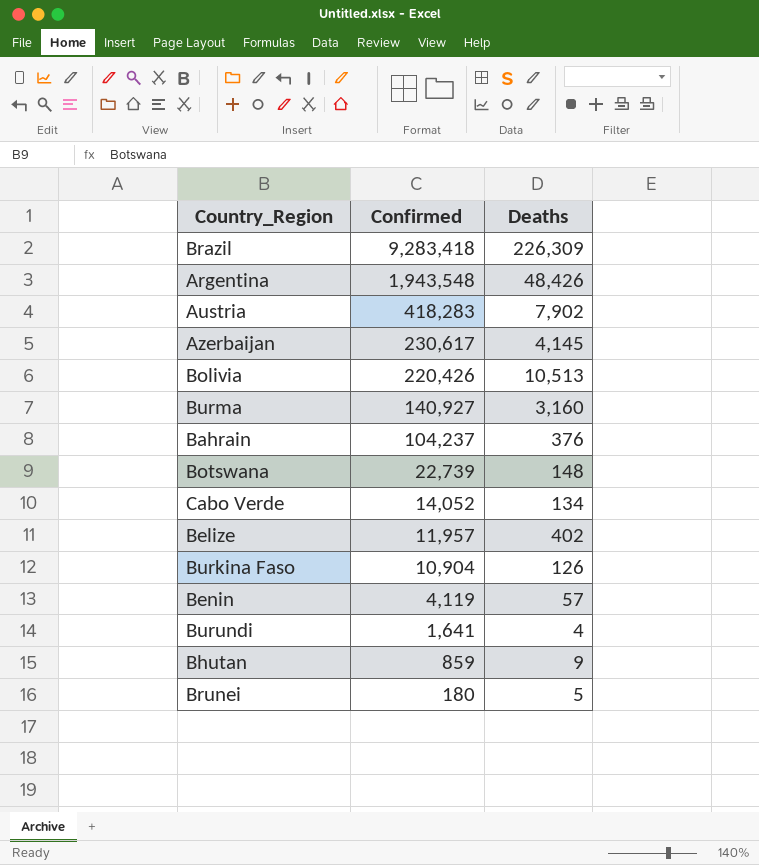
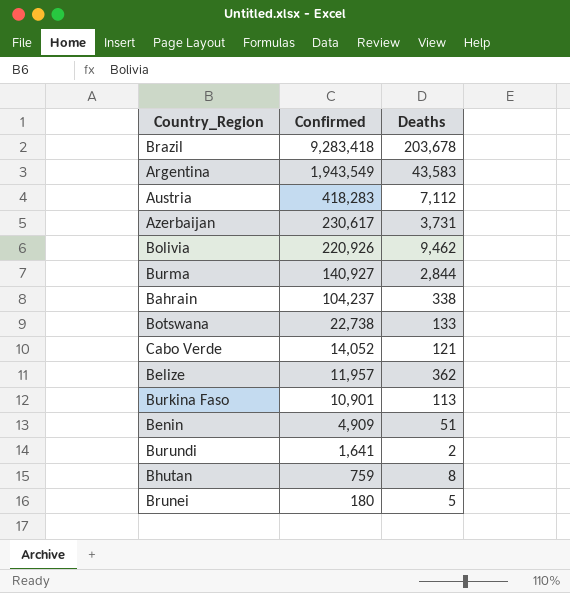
Brazil | Deaths: 226,309 -> 203,678
Argentina | Confirmed: 1,943,548 -> 1,943,549
Argentina | Deaths: 48,426 -> 43,583
Austria | Deaths: 7,902 -> 7,112
Azerbaijan | Deaths: 4,145 -> 3,731
Bolivia | Confirmed: 220,426 -> 220,926
Bolivia | Deaths: 10,513 -> 9,462
Burma | Deaths: 3,160 -> 2,844
Bahrain | Deaths: 376 -> 338
Botswana | Confirmed: 22,739 -> 22,738
Botswana | Deaths: 148 -> 133
Cabo Verde | Deaths: 134 -> 121
Belize | Deaths: 402 -> 362
Burkina Faso | Confirmed: 10,904 -> 10,901
Burkina Faso | Deaths: 126 -> 113
Benin | Confirmed: 4,119 -> 4,909
Benin | Deaths: 57 -> 51
Burundi | Deaths: 4 -> 2
Bhutan | Confirmed: 859 -> 759
Bhutan | Deaths: 9 -> 8

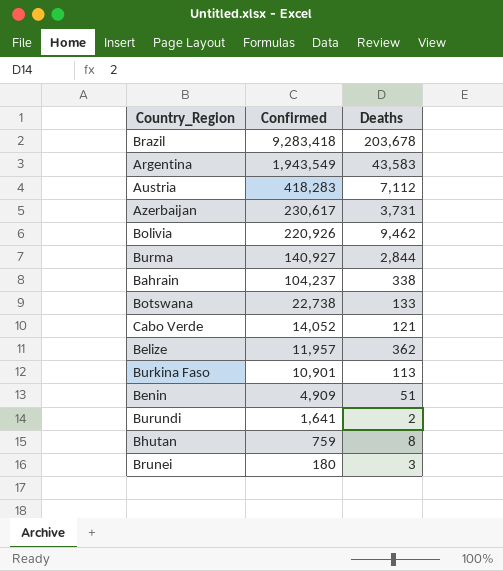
Brunei | Deaths: 5 -> 3

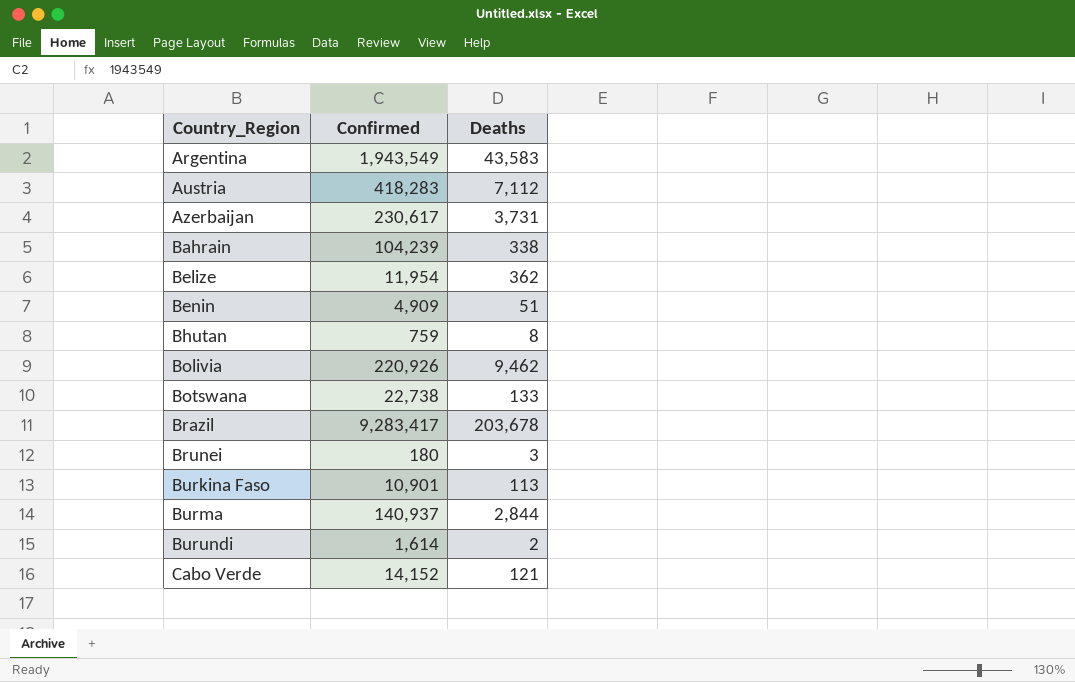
row order: Confirmed descending -> Country_Region ascending
Bahrain | Confirmed: 104,237 -> 104,239
Belize | Confirmed: 11,957 -> 11,954
Brazil | Confirmed: 9,283,418 -> 9,283,417
Burma | Confirmed: 140,927 -> 140,937
Burundi | Confirmed: 1,641 -> 1,614
Cabo Verde | Confirmed: 14,052 -> 14,152

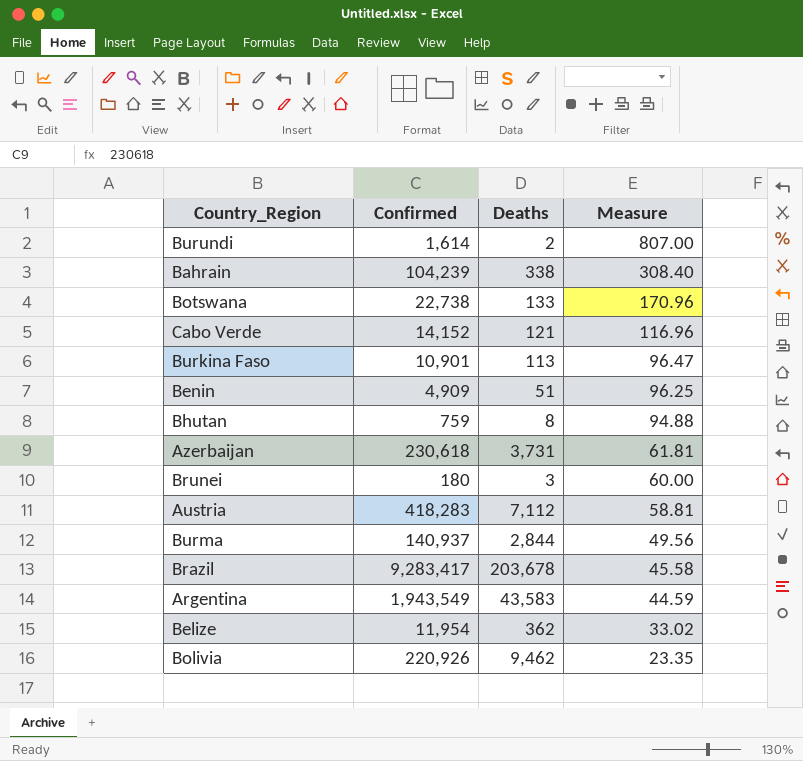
row order: Country_Region ascending -> Measure descending
column Measure | formula: none -> [Confirmed] / [Deaths]
Azerbaijan | Confirmed: 230,617 -> 230,618

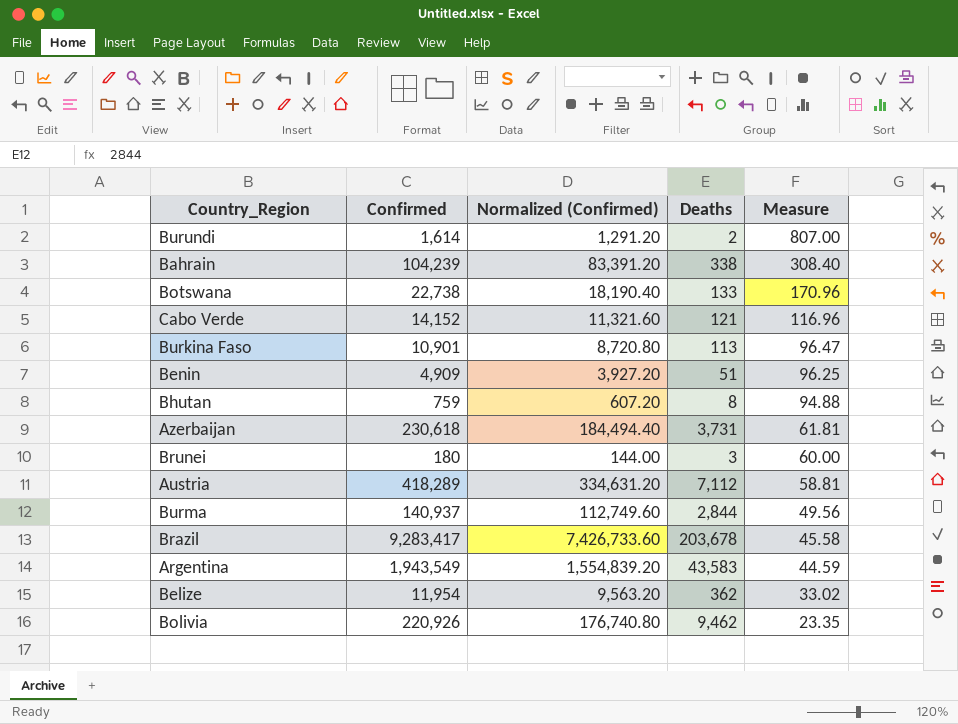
column Normalized (Confirmed) | formula: none -> [Confirmed] * 0.8
Austria | Confirmed: 418,283 -> 418,289

